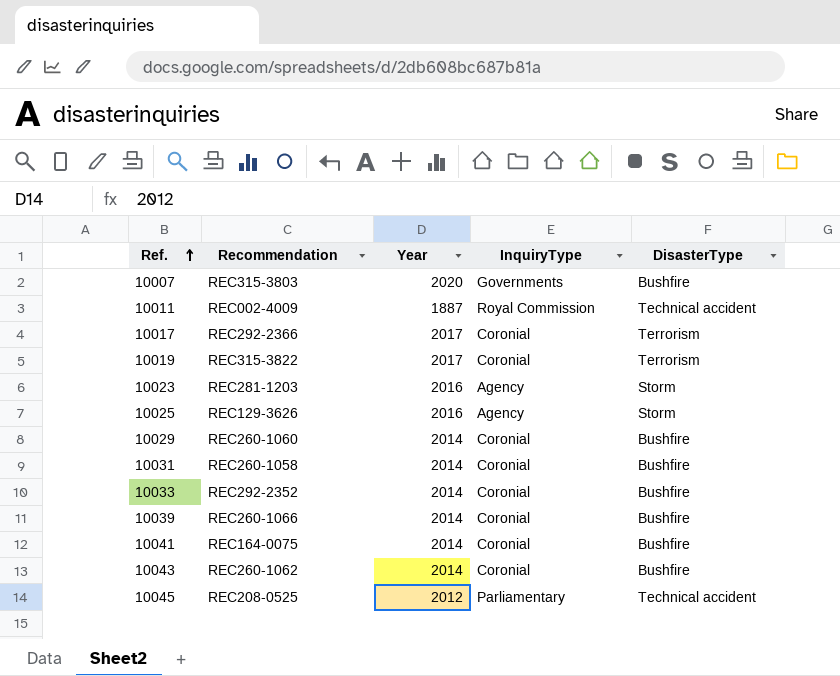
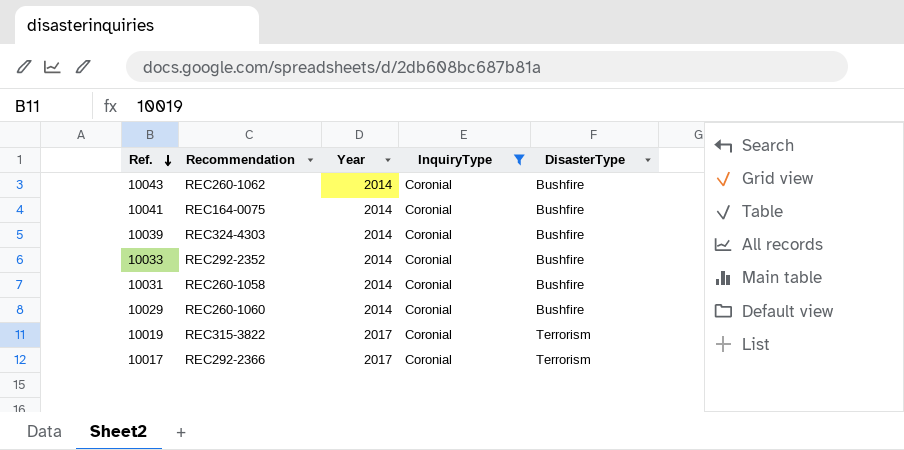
filter: none -> InquiryType = Coronial
row order: Ref. ascending -> Ref. descending
10039 | Recommendation: REC260-1066 -> REC324-4303

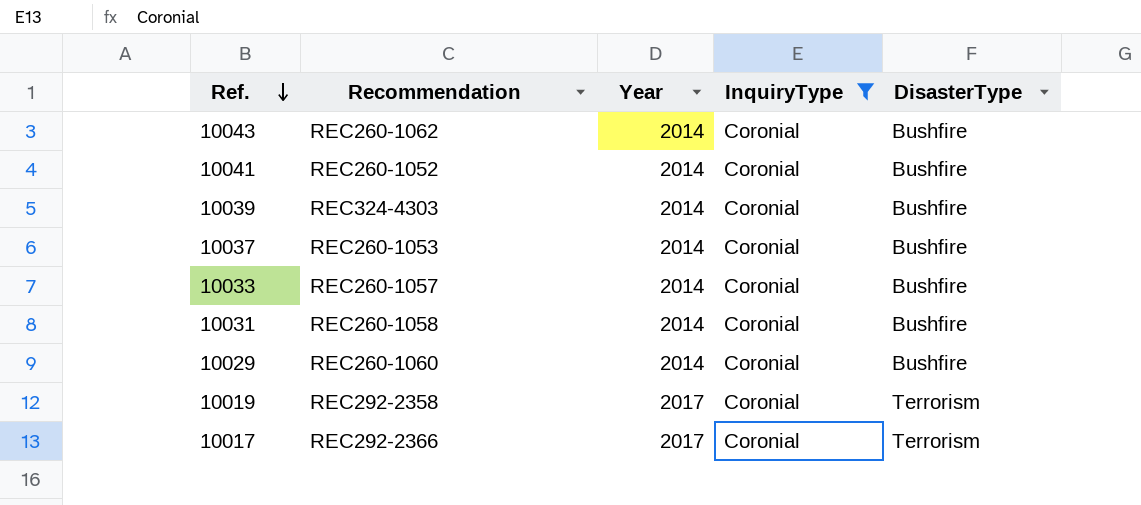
10041 | Recommendation: REC164-0075 -> REC260-1052
row 10037: none -> REC260-1053 | 2014 | Coronial | Bushfire
10033 | Recommendation: REC292-2352 -> REC260-1057
10019 | Recommendation: REC315-3822 -> REC292-2358

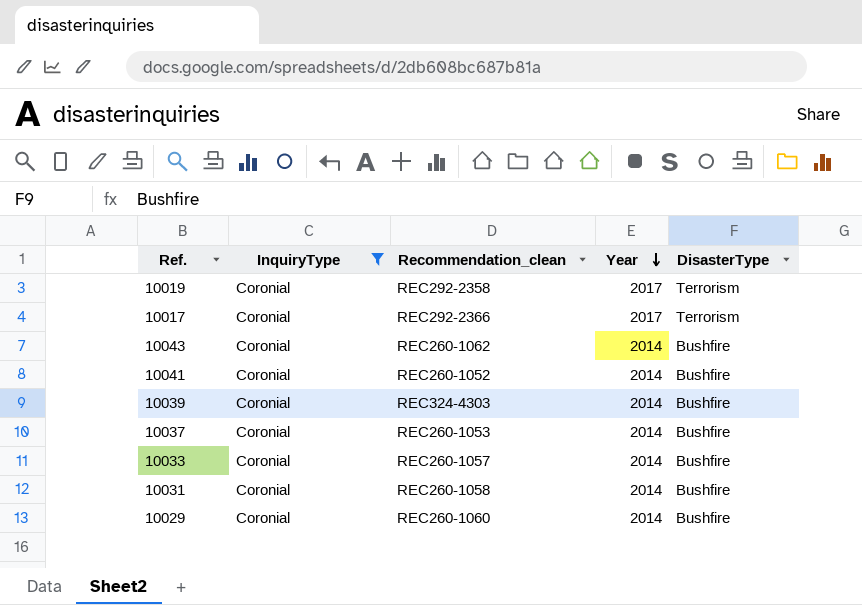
row order: Ref. descending -> Year descending
column InquiryType | position: 4 -> 2
column name: Recommendation -> Recommendation_clean

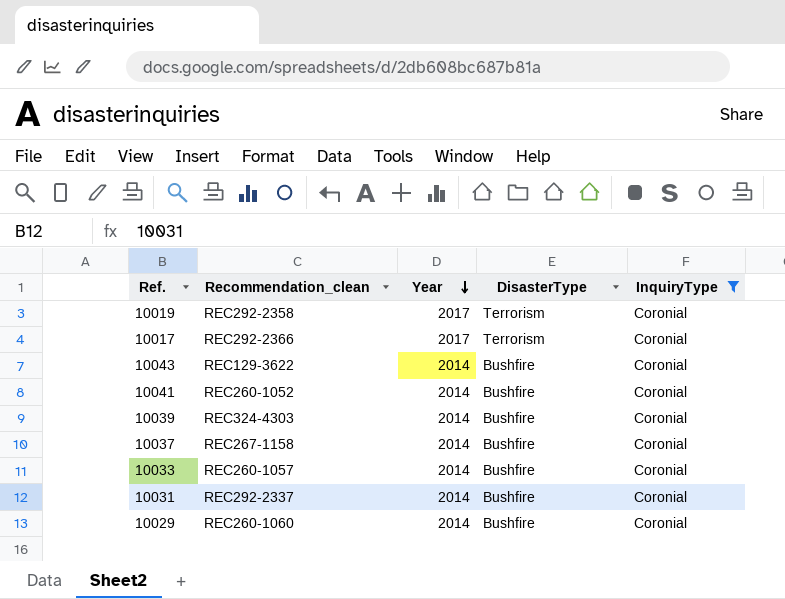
column InquiryType | position: 2 -> 5
10043 | Recommendation_clean: REC260-1062 -> REC129-3622
10037 | Recommendation_clean: REC260-1053 -> REC267-1158
10031 | Recommendation_clean: REC260-1058 -> REC292-2337

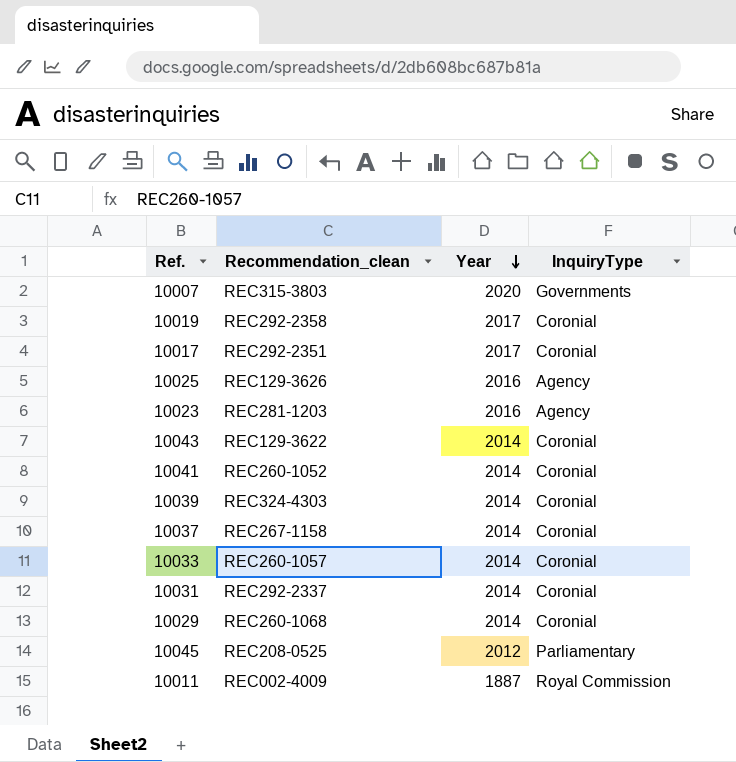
filter: InquiryType = Coronial -> none
column DisasterType | position: 4 -> none
10017 | Recommendation_clean: REC292-2366 -> REC292-2351
10029 | Recommendation_clean: REC260-1060 -> REC260-1068

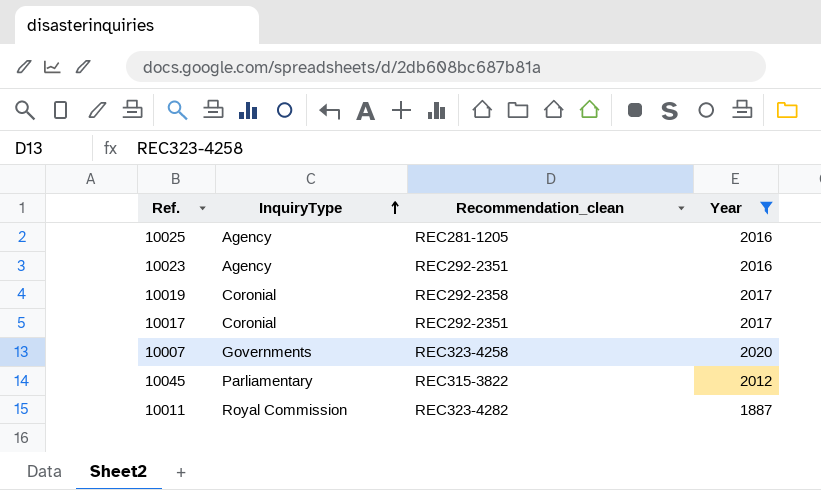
filter: none -> Year != 2014
row order: Year descending -> InquiryType ascending
column InquiryType | position: 4 -> 2
10025 | Recommendation_clean: REC129-3626 -> REC281-1205
10023 | Recommendation_clean: REC281-1203 -> REC292-2351
10007 | Recommendation_clean: REC315-3803 -> REC323-4258
10045 | Recommendation_clean: REC208-0525 -> REC315-3822
10011 | Recommendation_clean: REC002-4009 -> REC323-4282

